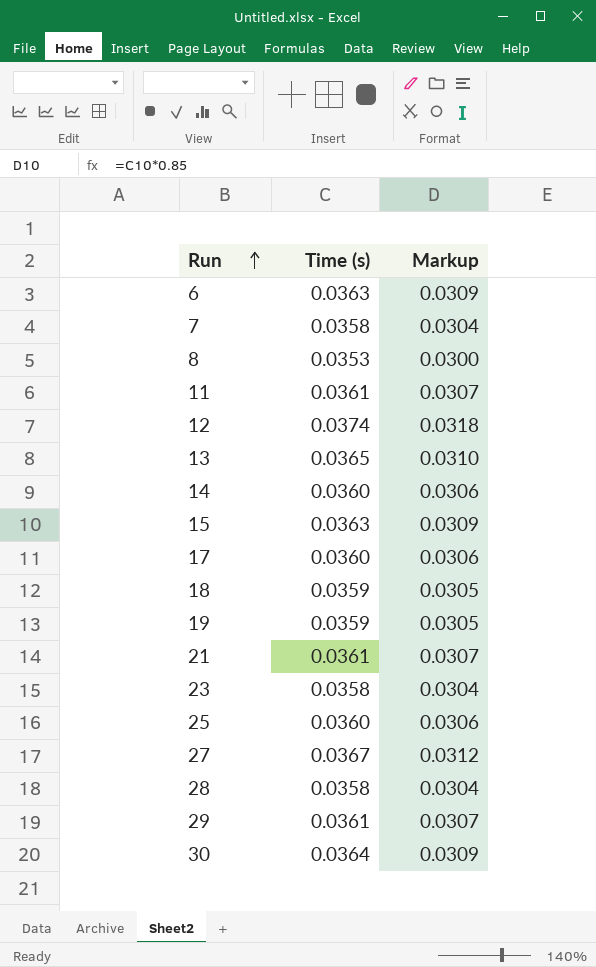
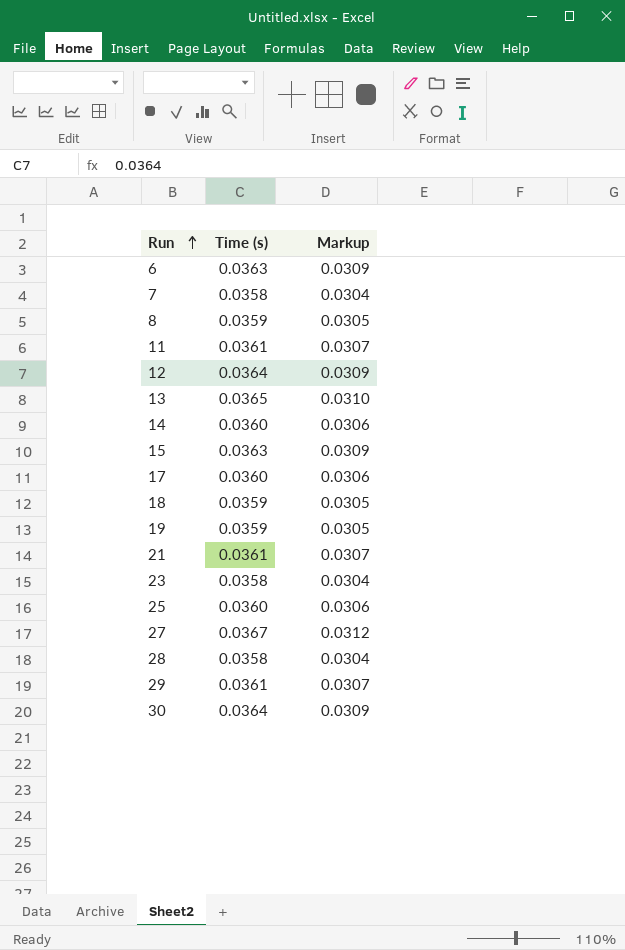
8 | Time (s): 0.0353 -> 0.0359
8 | Markup: 0.0300 -> 0.0305
12 | Time (s): 0.0374 -> 0.0364
12 | Markup: 0.0318 -> 0.0309

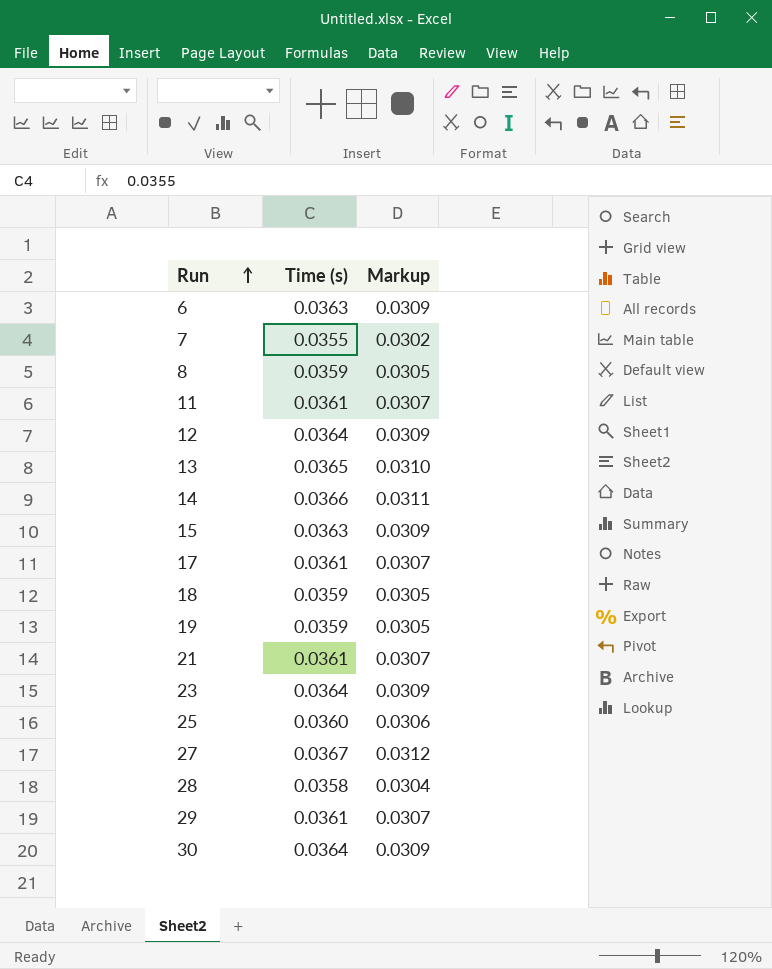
7 | Time (s): 0.0358 -> 0.0355
7 | Markup: 0.0304 -> 0.0302
14 | Time (s): 0.0360 -> 0.0366
14 | Markup: 0.0306 -> 0.0311
17 | Time (s): 0.0360 -> 0.0361
17 | Markup: 0.0306 -> 0.0307
23 | Time (s): 0.0358 -> 0.0364
23 | Markup: 0.0304 -> 0.0309

